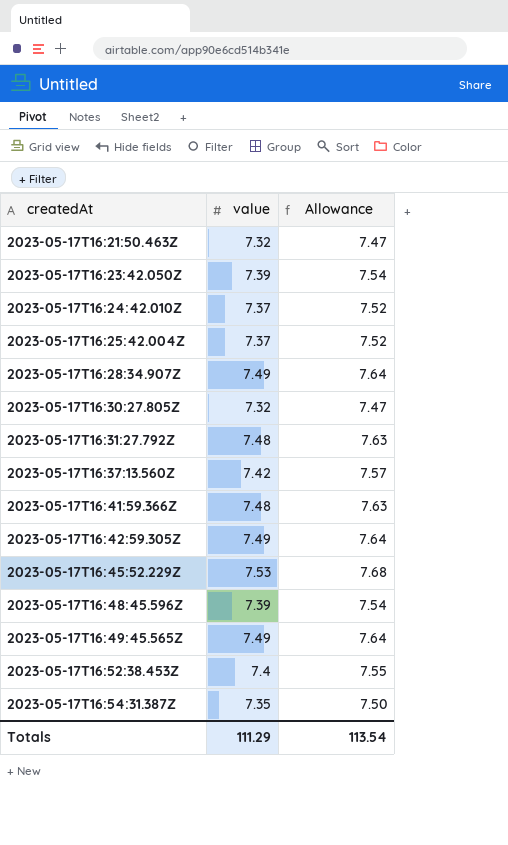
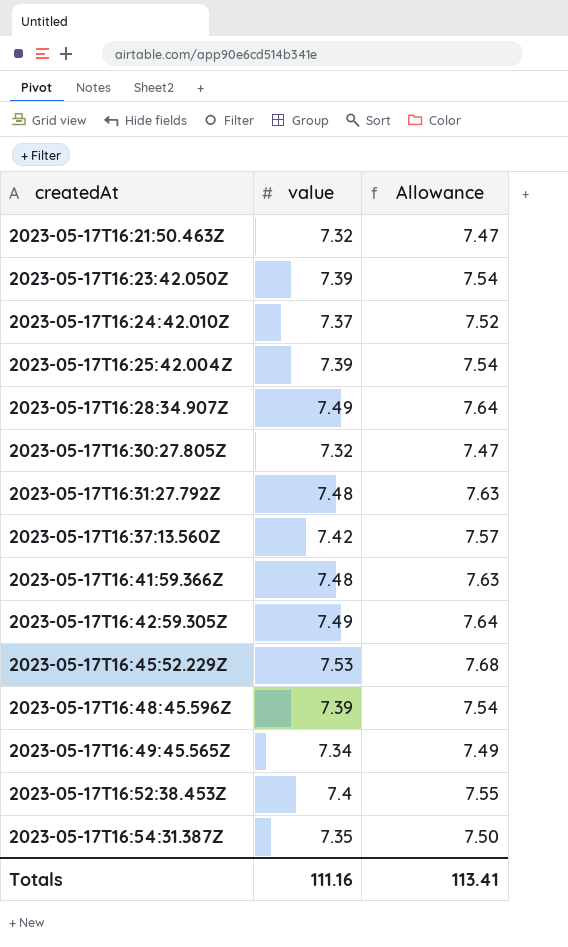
2023-05-17T16:25:42.004Z | value: 7.37 -> 7.39
2023-05-17T16:25:42.004Z | Allowance: 7.52 -> 7.54
2023-05-17T16:49:45.565Z | value: 7.49 -> 7.34
2023-05-17T16:49:45.565Z | Allowance: 7.64 -> 7.49
Totals | value: 111.29 -> 111.16
Totals | Allowance: 113.54 -> 113.41

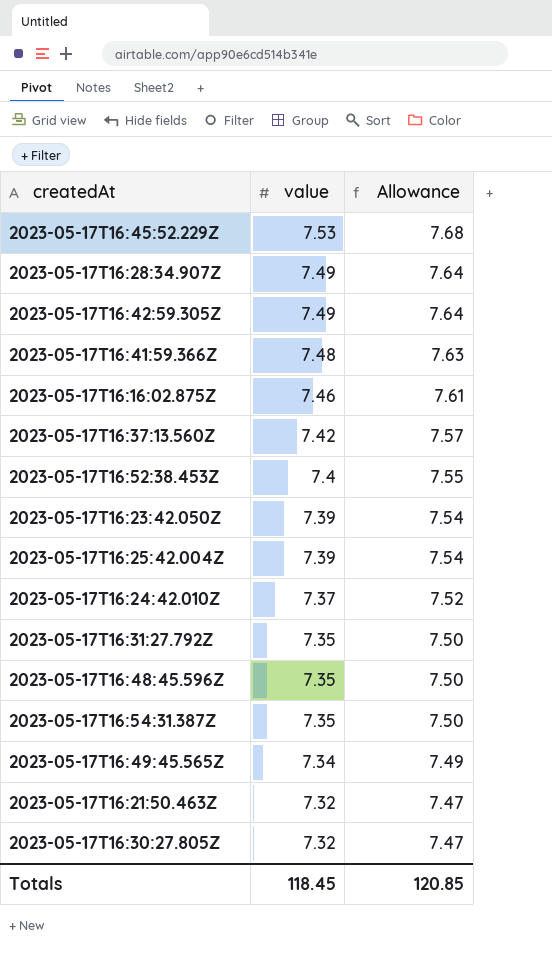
row order: createdAt ascending -> value descending
row 2023-05-17T16:16:02.875Z: none -> 7.46 | 7.61
2023-05-17T16:31:27.792Z | value: 7.48 -> 7.35
2023-05-17T16:31:27.792Z | Allowance: 7.63 -> 7.50
2023-05-17T16:48:45.596Z | value: 7.39 -> 7.35
2023-05-17T16:48:45.596Z | Allowance: 7.54 -> 7.50
Totals | value: 111.16 -> 118.45
Totals | Allowance: 113.41 -> 120.85

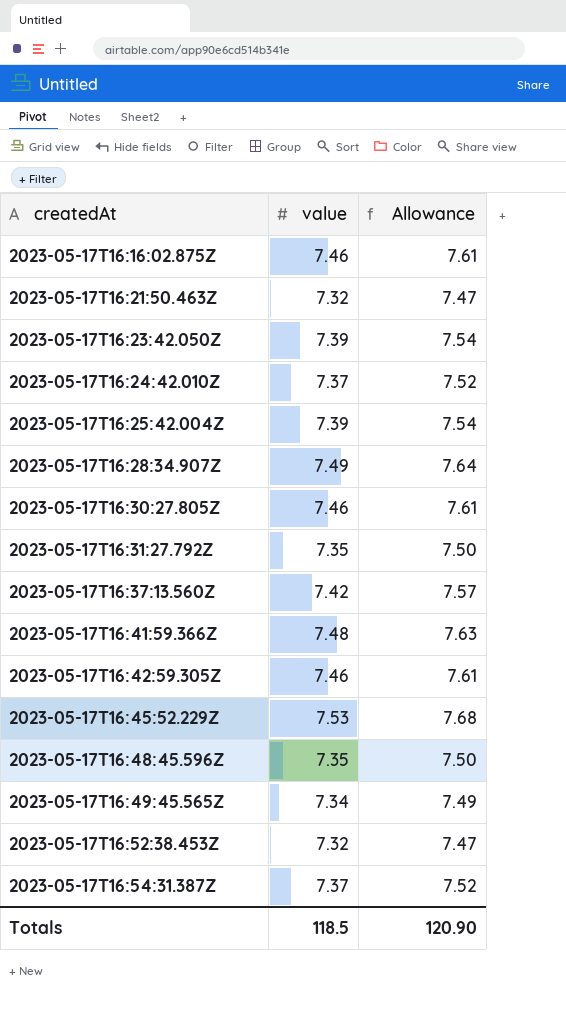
row order: value descending -> createdAt ascending
2023-05-17T16:30:27.805Z | value: 7.32 -> 7.46
2023-05-17T16:30:27.805Z | Allowance: 7.47 -> 7.61
2023-05-17T16:42:59.305Z | value: 7.49 -> 7.46
2023-05-17T16:42:59.305Z | Allowance: 7.64 -> 7.61
2023-05-17T16:52:38.453Z | value: 7.4 -> 7.32
2023-05-17T16:52:38.453Z | Allowance: 7.55 -> 7.47
2023-05-17T16:54:31.387Z | value: 7.35 -> 7.37
2023-05-17T16:54:31.387Z | Allowance: 7.50 -> 7.52
Totals | value: 118.45 -> 118.5
Totals | Allowance: 120.85 -> 120.90

